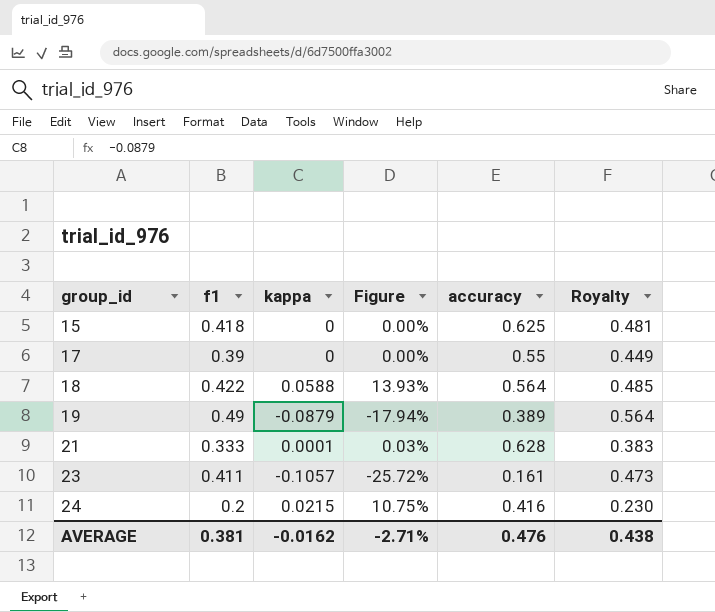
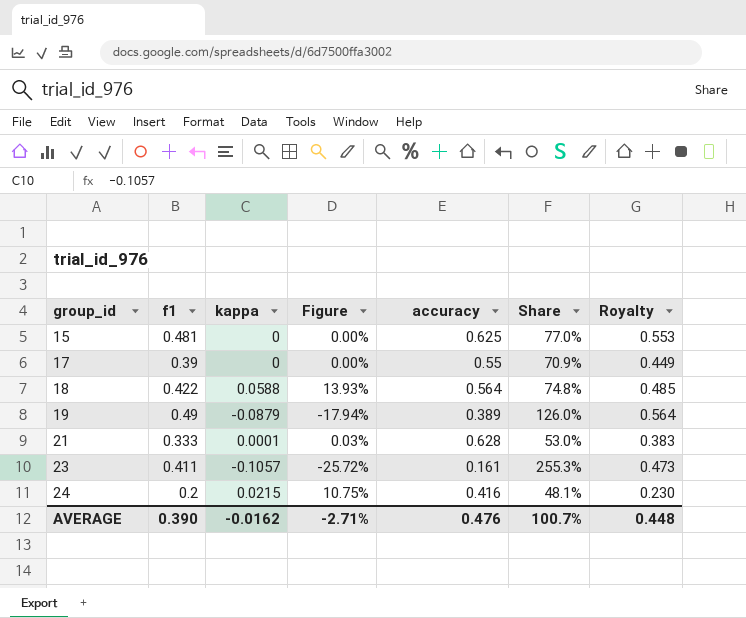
column Share | formula: none -> [f1] / [accuracy]
15 | f1: 0.418 -> 0.481
15 | Royalty: 0.481 -> 0.553
AVERAGE | f1: 0.381 -> 0.390
AVERAGE | Royalty: 0.438 -> 0.448

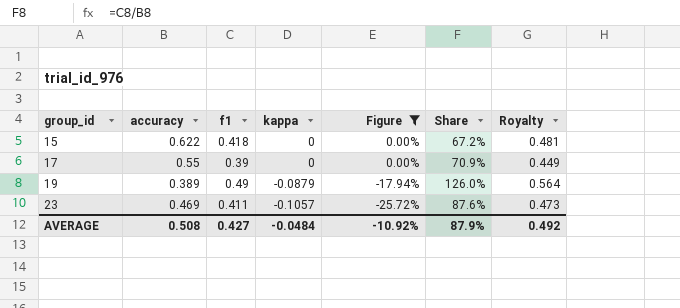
filter: none -> Figure <= 0.00%
column accuracy | position: 5 -> 2
15 | accuracy: 0.625 -> 0.622
15 | f1: 0.481 -> 0.418
15 | Share: 77.0% -> 67.2%
15 | Royalty: 0.553 -> 0.481
23 | accuracy: 0.161 -> 0.469
23 | Share: 255.3% -> 87.6%
AVERAGE | accuracy: 0.476 -> 0.508
AVERAGE | f1: 0.390 -> 0.427
AVERAGE | kappa: -0.0162 -> -0.0484
AVERAGE | Figure: -2.71% -> -10.92%
AVERAGE | Share: 100.7% -> 87.9%
AVERAGE | Royalty: 0.448 -> 0.492

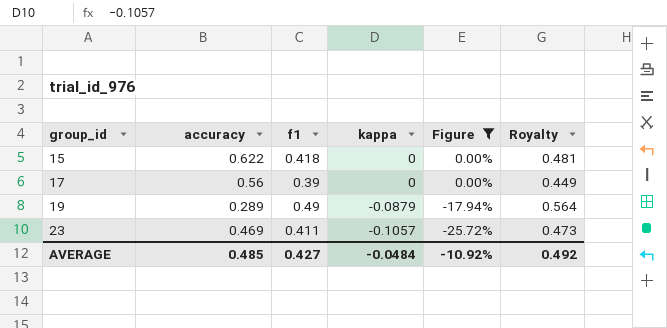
column Share | formula: [f1] / [accuracy] -> none
17 | accuracy: 0.55 -> 0.56
19 | accuracy: 0.389 -> 0.289
AVERAGE | accuracy: 0.508 -> 0.485

